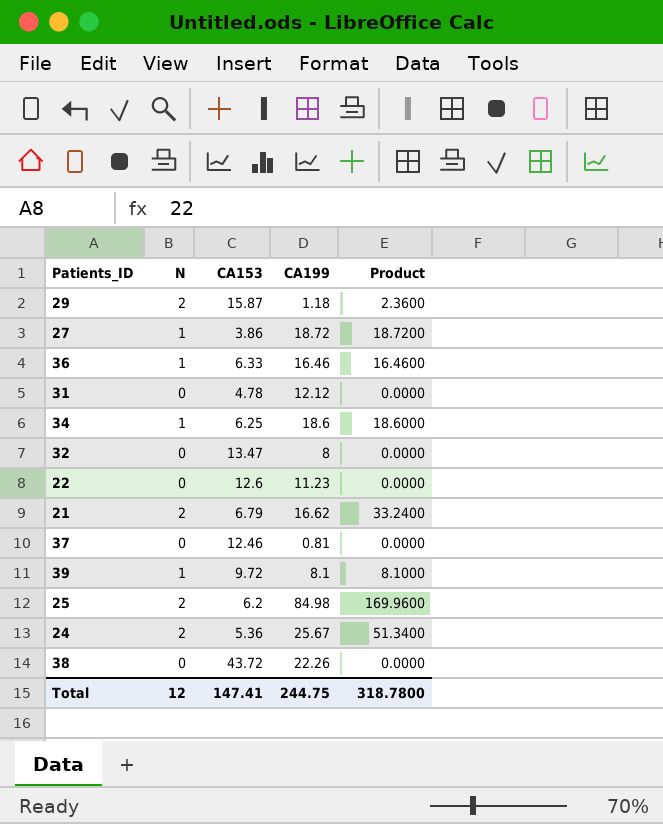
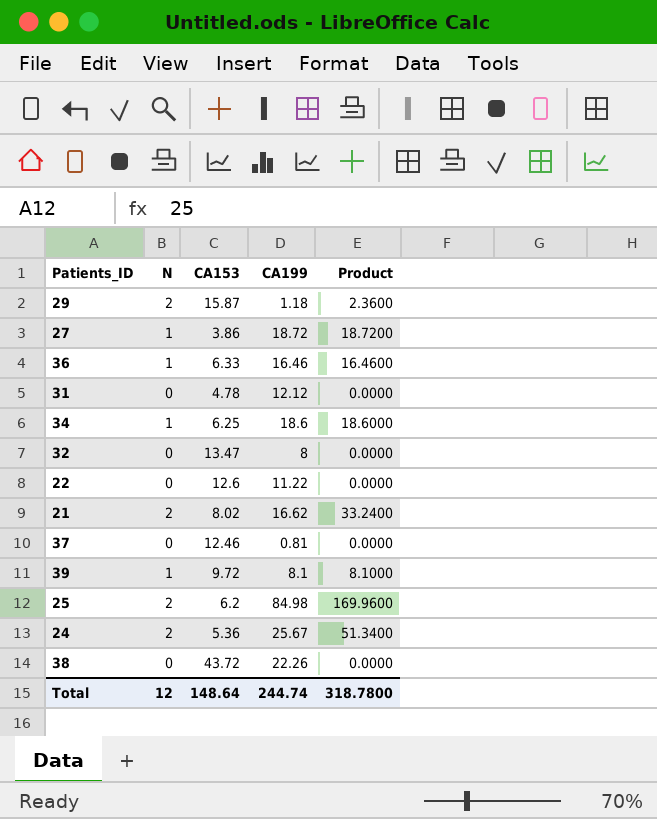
22 | CA199: 11.23 -> 11.22
21 | CA153: 6.79 -> 8.02
Total | CA153: 147.41 -> 148.64
Total | CA199: 244.75 -> 244.74

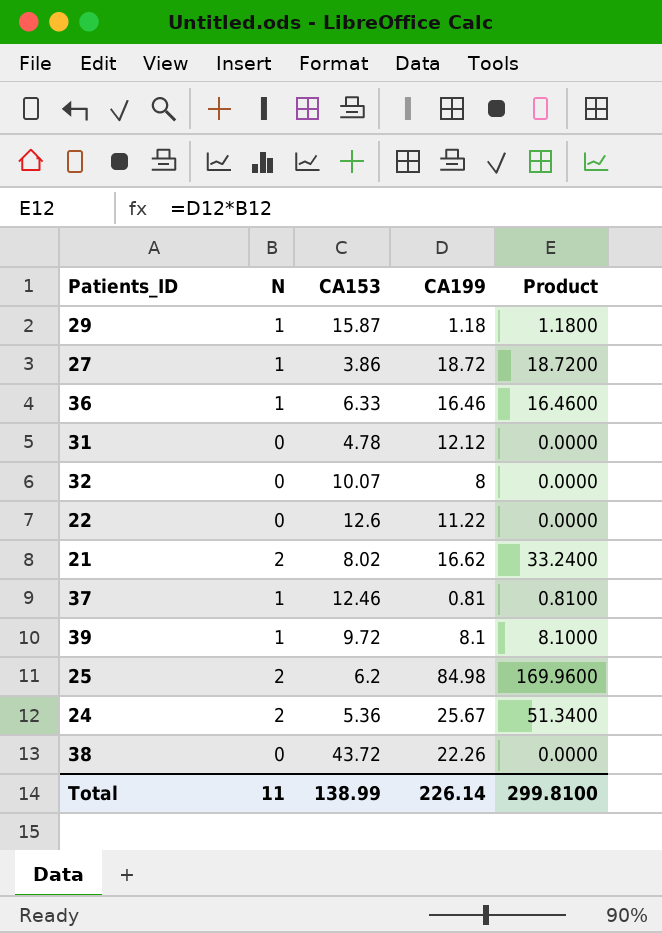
row 34: 1 | 6.25 | 18.6 | 18.6000 -> none
29 | N: 2 -> 1
29 | Product: 2.3600 -> 1.1800
32 | CA153: 13.47 -> 10.07
37 | N: 0 -> 1
37 | Product: 0.0000 -> 0.8100
Total | N: 12 -> 11
Total | CA153: 148.64 -> 138.99
Total | CA199: 244.74 -> 226.14
Total | Product: 318.7800 -> 299.8100

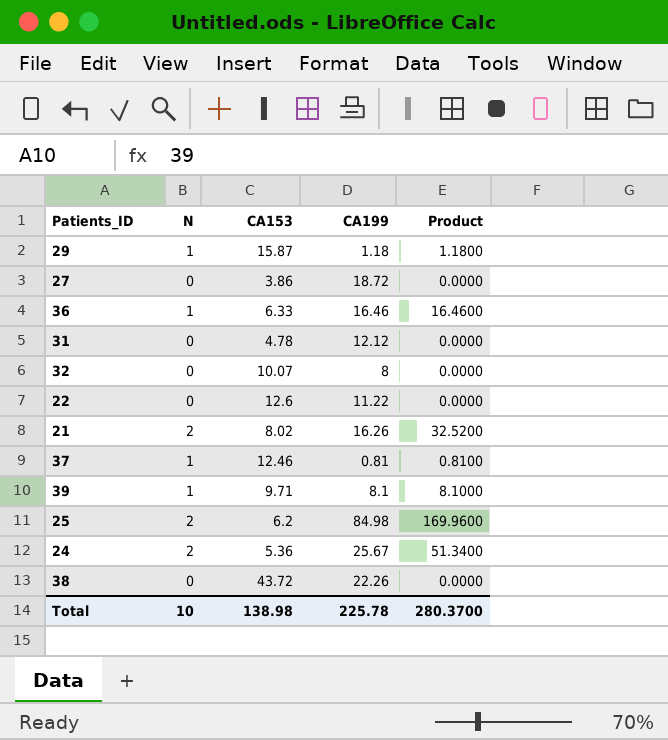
27 | N: 1 -> 0
27 | Product: 18.7200 -> 0.0000
21 | CA199: 16.62 -> 16.26
21 | Product: 33.2400 -> 32.5200
39 | CA153: 9.72 -> 9.71
Total | N: 11 -> 10
Total | CA153: 138.99 -> 138.98
Total | CA199: 226.14 -> 225.78
Total | Product: 299.8100 -> 280.3700

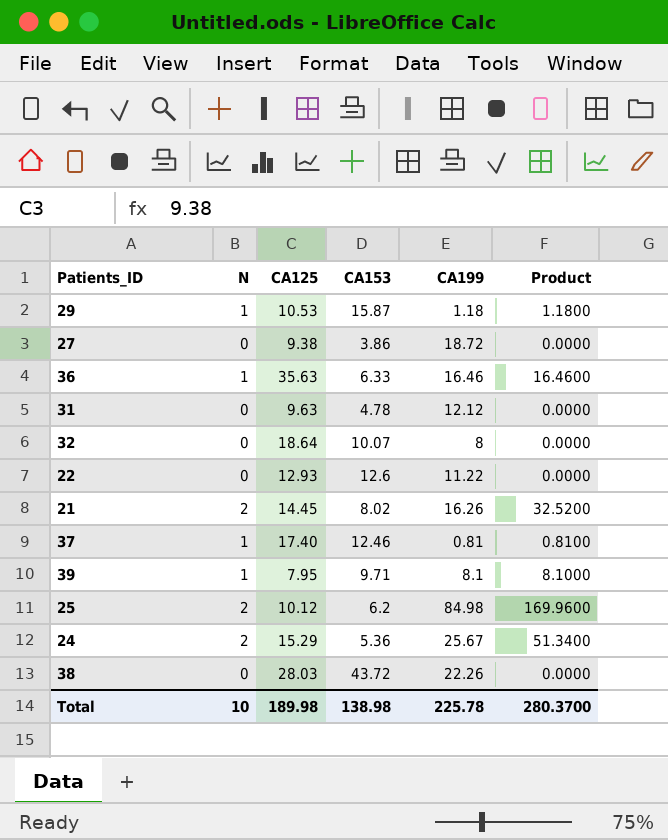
column CA125 | position: none -> 3

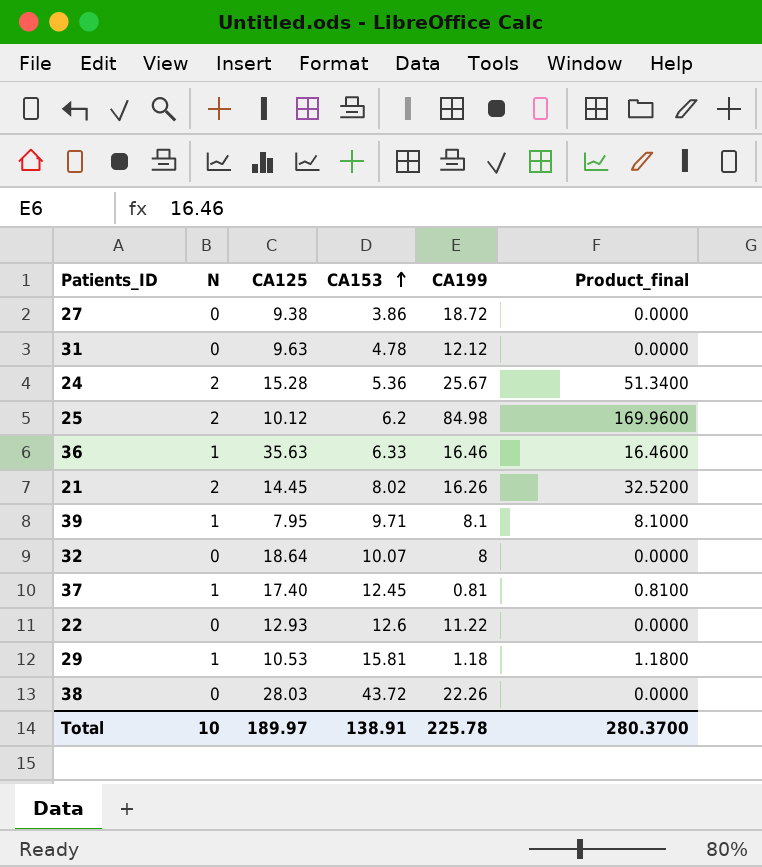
row order: none -> CA153 ascending
column name: Product -> Product_final
24 | CA125: 15.29 -> 15.28
37 | CA153: 12.46 -> 12.45
29 | CA153: 15.87 -> 15.81
Total | CA125: 189.98 -> 189.97
Total | CA153: 138.98 -> 138.91

